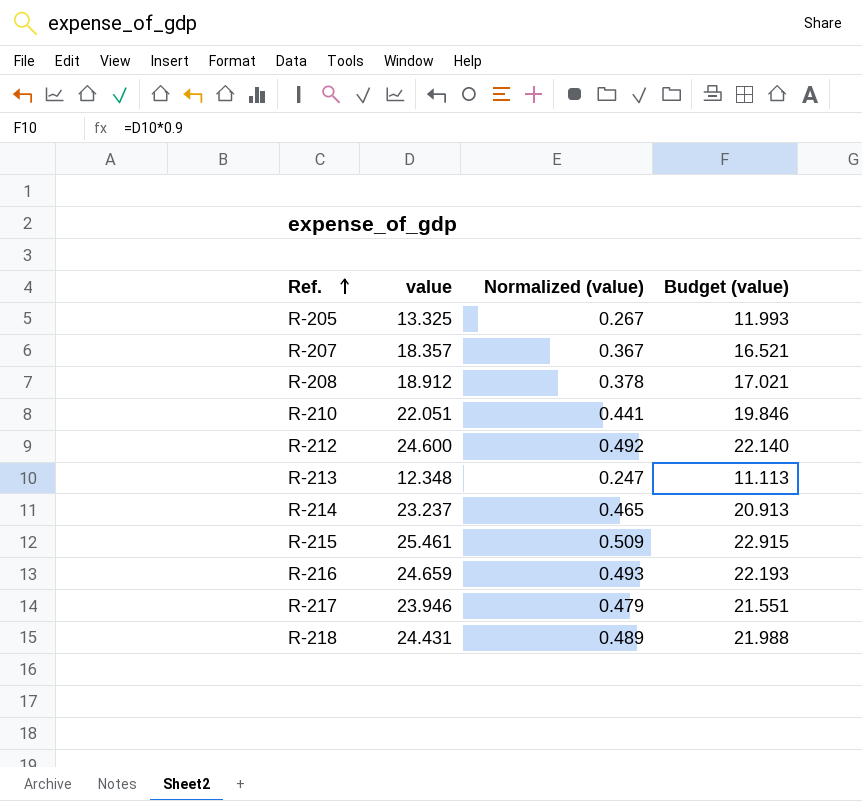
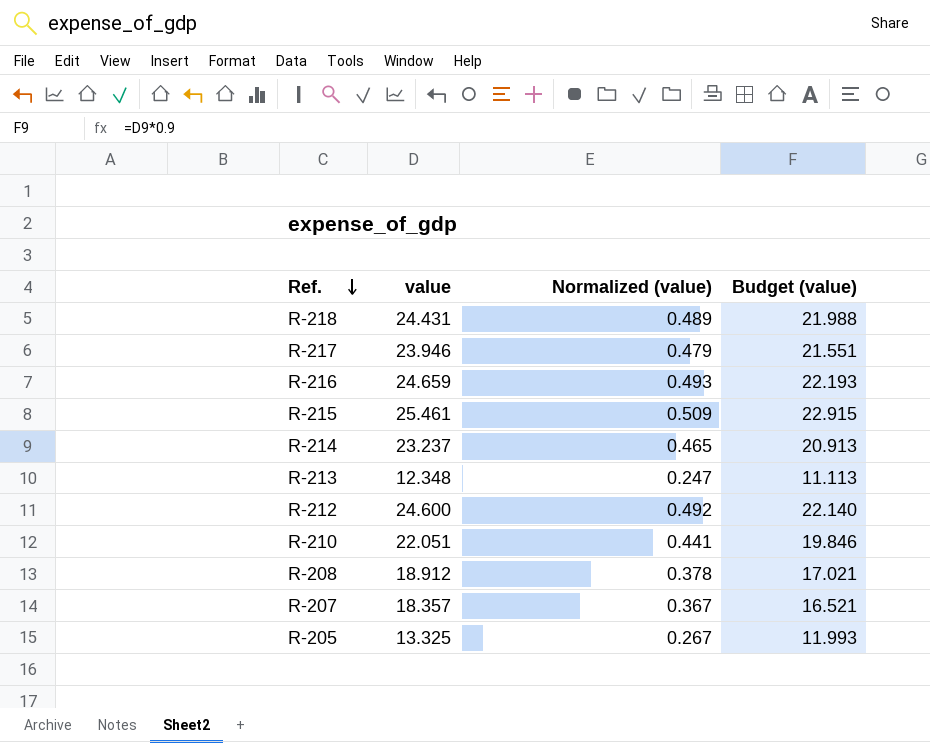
row order: Ref. ascending -> Ref. descending

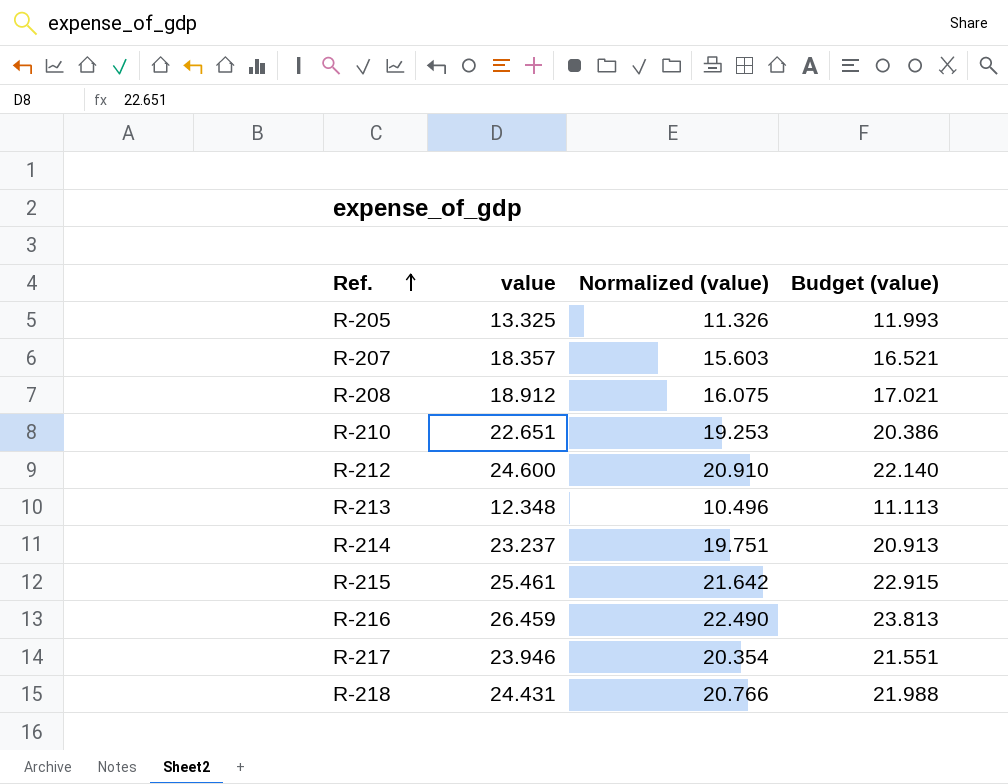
row order: Ref. descending -> Ref. ascending
column Normalized (value) | formula: [value] * 0.02 -> [value] * 0.85
R-210 | value: 22.051 -> 22.651
R-210 | Budget (value): 19.846 -> 20.386
R-216 | value: 24.659 -> 26.459
R-216 | Budget (value): 22.193 -> 23.813

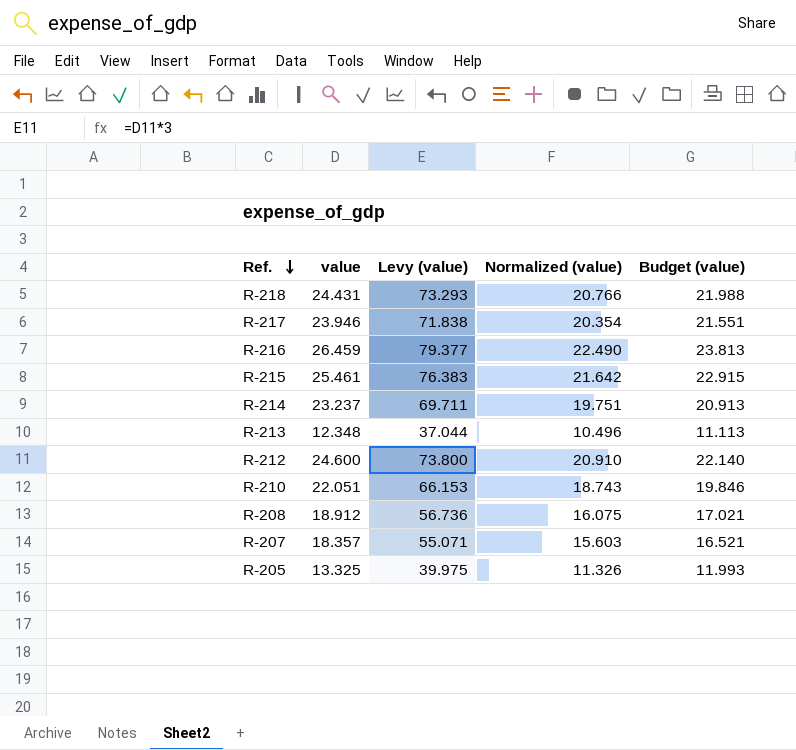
row order: Ref. ascending -> Ref. descending
column Levy (value) | formula: none -> [value] * 3
R-210 | value: 22.651 -> 22.051
R-210 | Normalized (value): 19.253 -> 18.743
R-210 | Budget (value): 20.386 -> 19.846

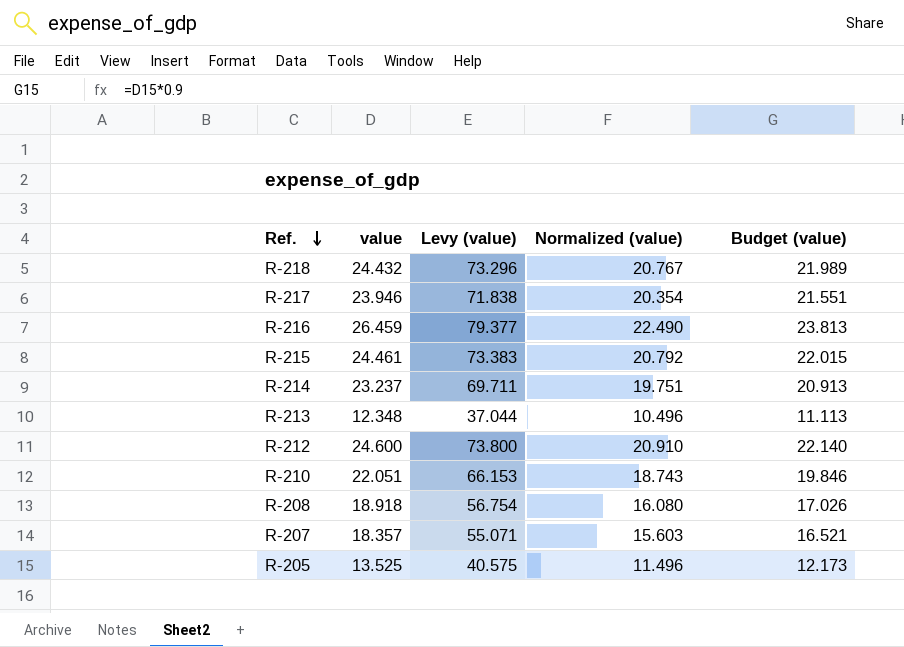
R-218 | value: 24.431 -> 24.432
R-218 | Levy (value): 73.293 -> 73.296
R-218 | Normalized (value): 20.766 -> 20.767
R-218 | Budget (value): 21.988 -> 21.989
R-215 | value: 25.461 -> 24.461
R-215 | Levy (value): 76.383 -> 73.383
R-215 | Normalized (value): 21.642 -> 20.792
R-215 | Budget (value): 22.915 -> 22.015
R-208 | value: 18.912 -> 18.918
R-208 | Levy (value): 56.736 -> 56.754
R-208 | Normalized (value): 16.075 -> 16.080
R-208 | Budget (value): 17.021 -> 17.026
R-205 | value: 13.325 -> 13.525
R-205 | Levy (value): 39.975 -> 40.575
R-205 | Normalized (value): 11.326 -> 11.496
R-205 | Budget (value): 11.993 -> 12.173

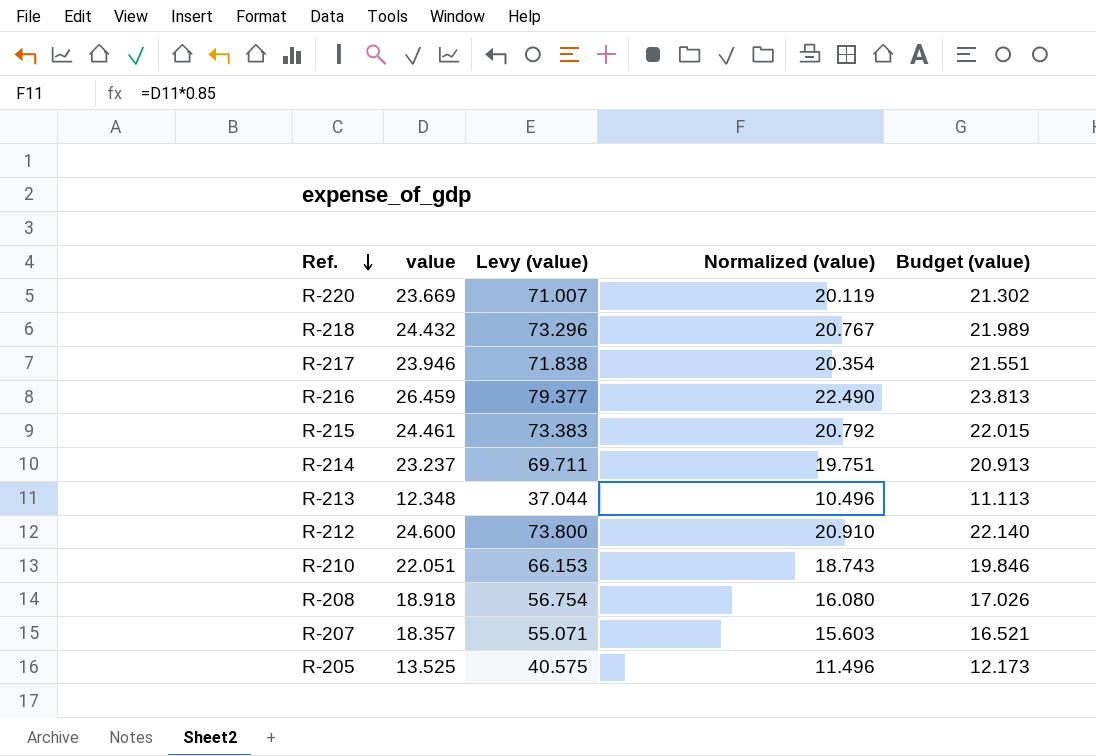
row R-220: none -> 23.669 | 71.007 | 20.119 | 21.302

